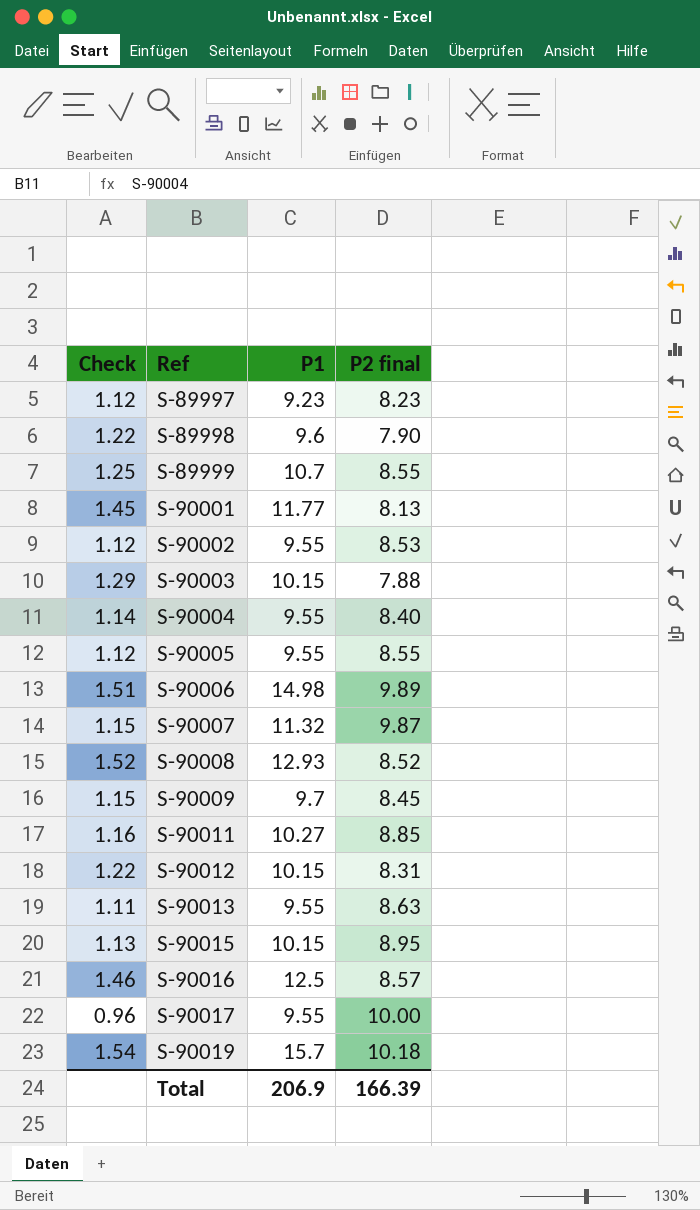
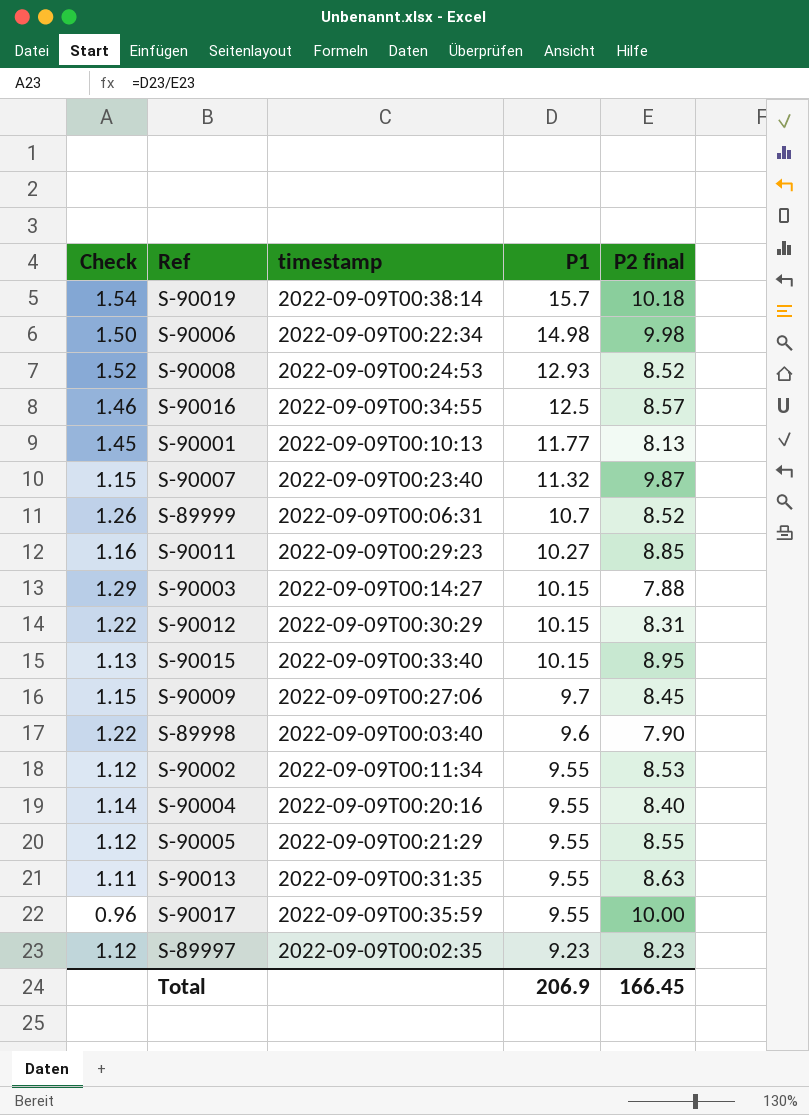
row order: Ref ascending -> P1 descending
column timestamp | position: none -> 3
S-90006 | Check: 1.51 -> 1.50
S-90006 | P2 final: 9.89 -> 9.98
S-89999 | Check: 1.25 -> 1.26
S-89999 | P2 final: 8.55 -> 8.52
Total | P2 final: 166.39 -> 166.45

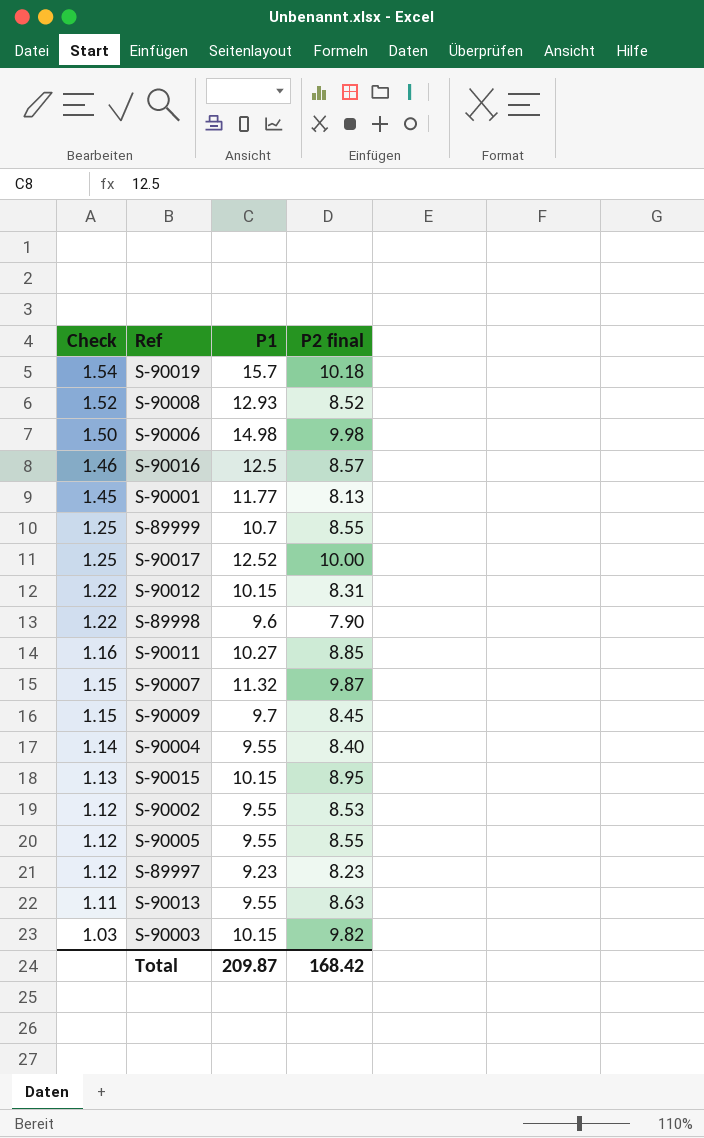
row order: P1 descending -> Check descending
column timestamp | position: 3 -> none
S-89999 | Check: 1.26 -> 1.25
S-89999 | P2 final: 8.52 -> 8.55
S-90017 | Check: 0.96 -> 1.25
S-90017 | P1: 9.55 -> 12.52
S-90003 | Check: 1.29 -> 1.03
S-90003 | P2 final: 7.88 -> 9.82
Total | P1: 206.9 -> 209.87
Total | P2 final: 166.45 -> 168.42

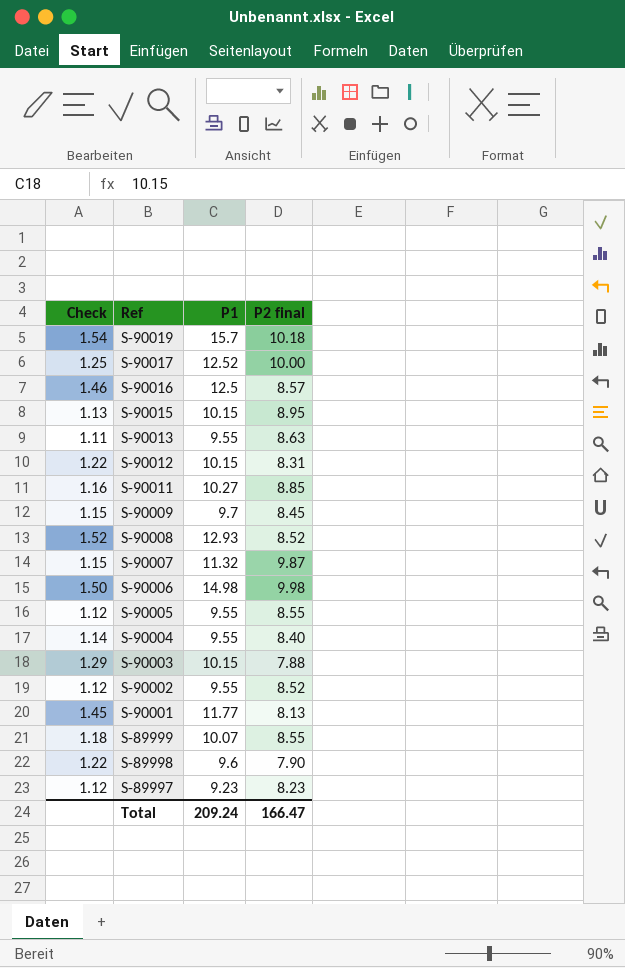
row order: Check descending -> Ref descending
S-90003 | Check: 1.03 -> 1.29
S-90003 | P2 final: 9.82 -> 7.88
S-90002 | P2 final: 8.53 -> 8.52
S-89999 | Check: 1.25 -> 1.18
S-89999 | P1: 10.7 -> 10.07
Total | P1: 209.87 -> 209.24
Total | P2 final: 168.42 -> 166.47

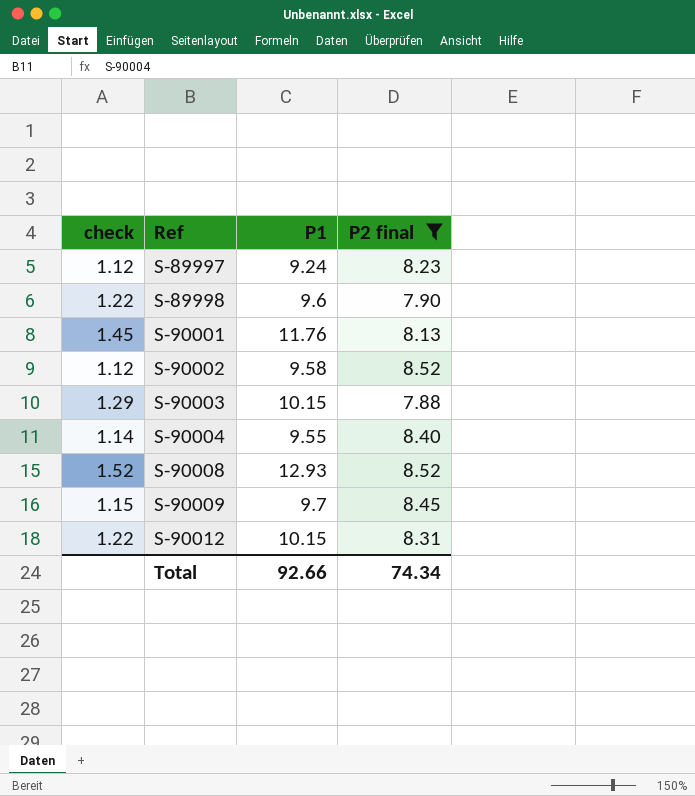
filter: none -> P2 final <= 8.52
row order: Ref descending -> Ref ascending
column name: Check -> check
S-89997 | P1: 9.23 -> 9.24
S-90001 | P1: 11.77 -> 11.76
S-90002 | P1: 9.55 -> 9.58
Total | P1: 209.24 -> 92.66
Total | P2 final: 166.47 -> 74.34

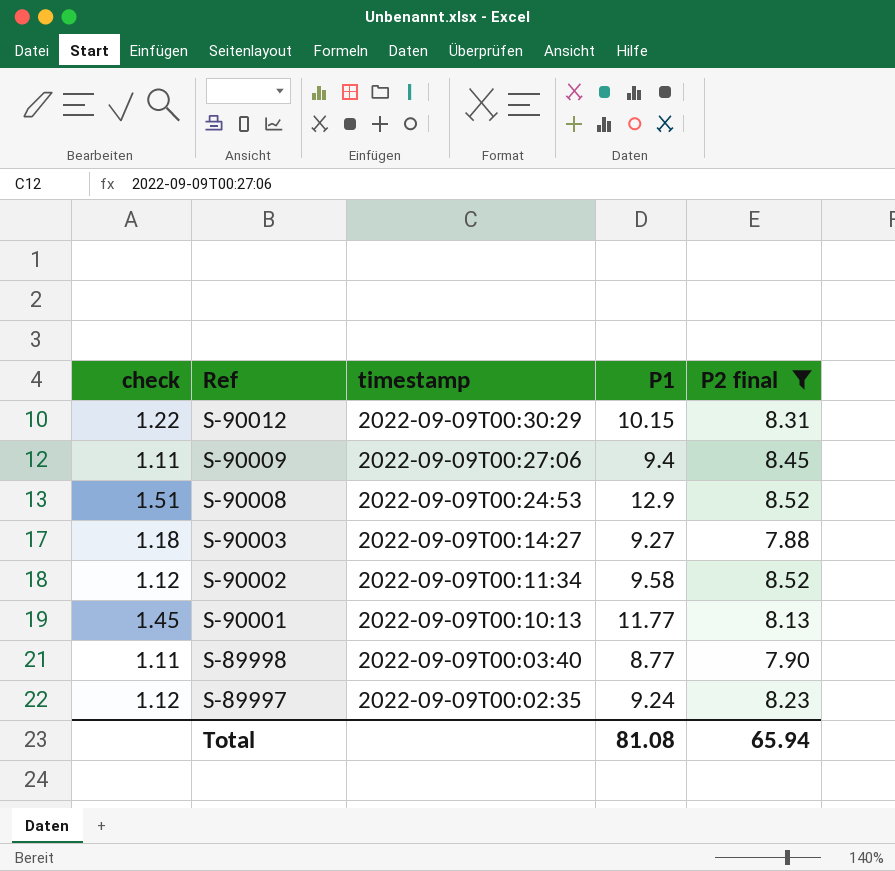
row order: Ref ascending -> Ref descending
column timestamp | position: none -> 3
row S-90004: 1.14 | 9.55 | 8.40 -> none
S-90009 | check: 1.15 -> 1.11
S-90009 | P1: 9.7 -> 9.4
S-90008 | check: 1.52 -> 1.51
S-90008 | P1: 12.93 -> 12.9
S-90003 | check: 1.29 -> 1.18
S-90003 | P1: 10.15 -> 9.27
S-90001 | P1: 11.76 -> 11.77
S-89998 | check: 1.22 -> 1.11
S-89998 | P1: 9.6 -> 8.77
Total | P1: 92.66 -> 81.08
Total | P2 final: 74.34 -> 65.94

